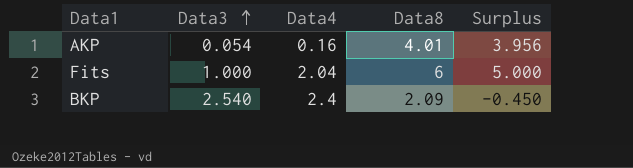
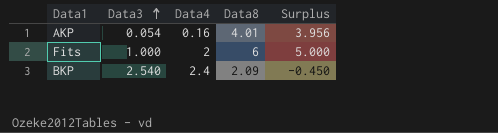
Fits | Data4: 2.04 -> 2

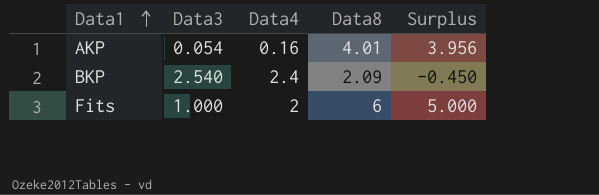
row order: Data3 ascending -> Data1 ascending

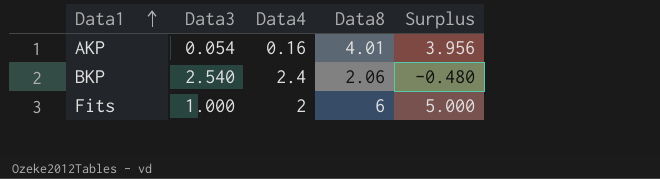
BKP | Data8: 2.09 -> 2.06
BKP | Surplus: -0.450 -> -0.480

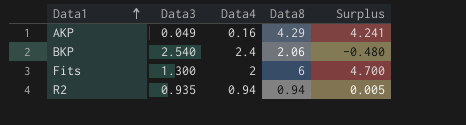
AKP | Data3: 0.054 -> 0.049
AKP | Data8: 4.01 -> 4.29
AKP | Surplus: 3.956 -> 4.241
Fits | Data3: 1.000 -> 1.300
Fits | Surplus: 5.000 -> 4.700
row R2: none -> 0.935 | 0.94 | 0.94 | 0.005

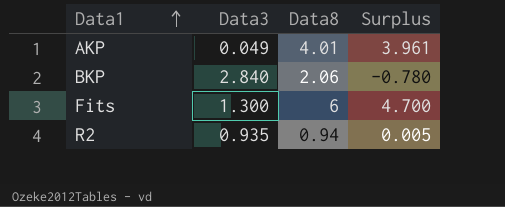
column Data4 | position: 3 -> none
AKP | Data8: 4.29 -> 4.01
AKP | Surplus: 4.241 -> 3.961
BKP | Data3: 2.540 -> 2.840
BKP | Surplus: -0.480 -> -0.780

